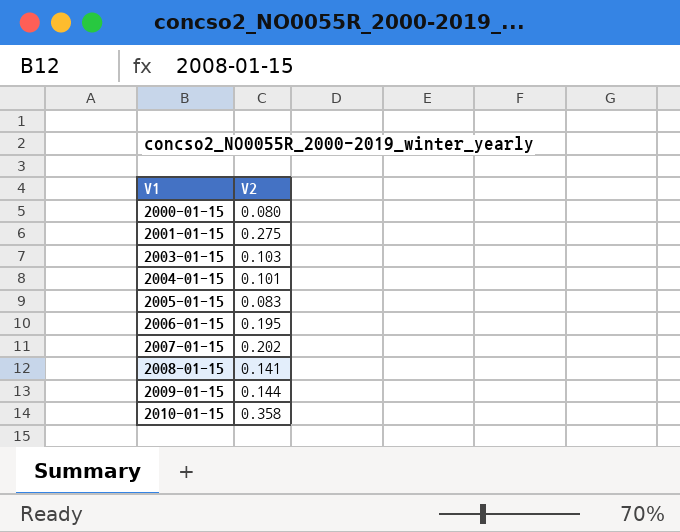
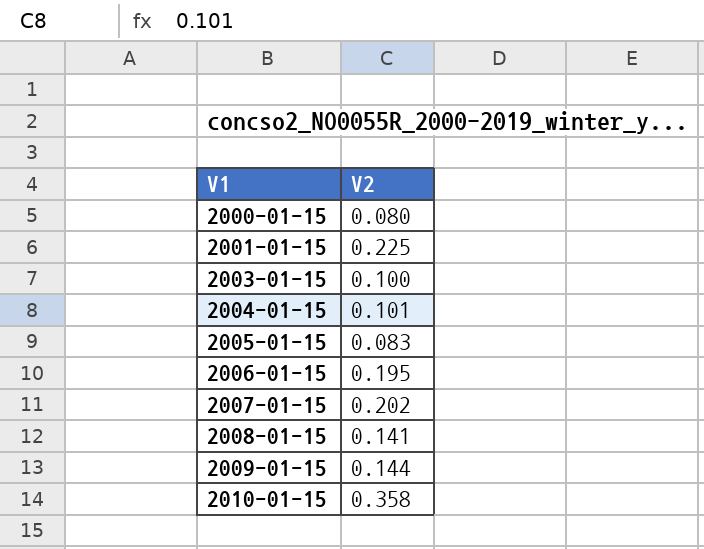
2001-01-15 | V2: 0.275 -> 0.225
2003-01-15 | V2: 0.103 -> 0.100

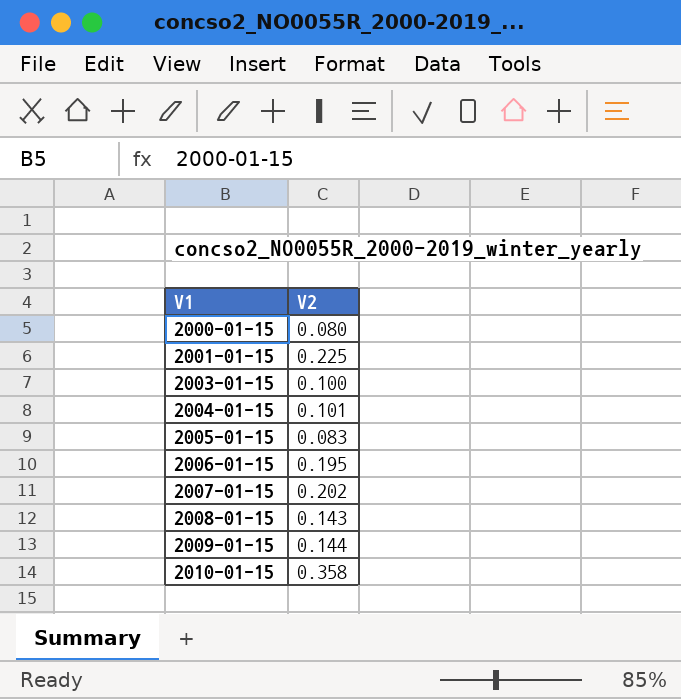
2008-01-15 | V2: 0.141 -> 0.143

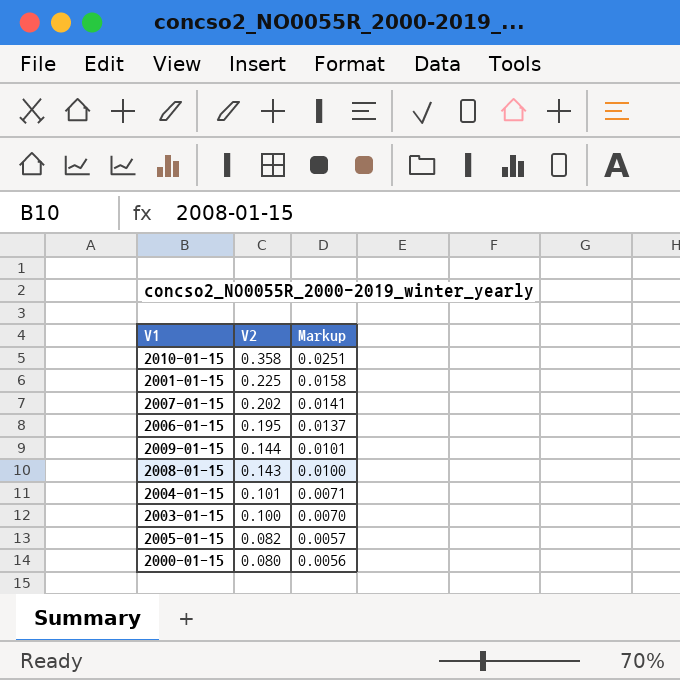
row order: V1 ascending -> V2 descending
column Markup | formula: none -> [V2] * 0.07
2005-01-15 | V2: 0.083 -> 0.082

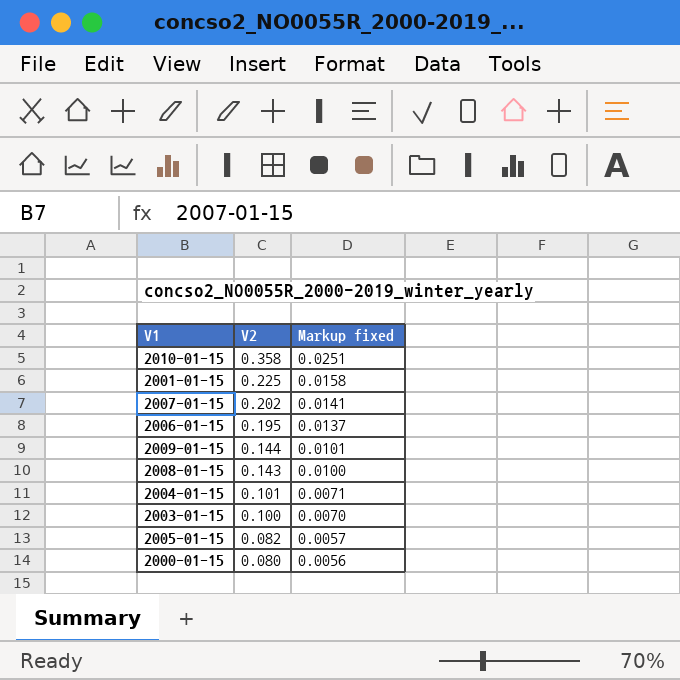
column name: Markup -> Markup fixed

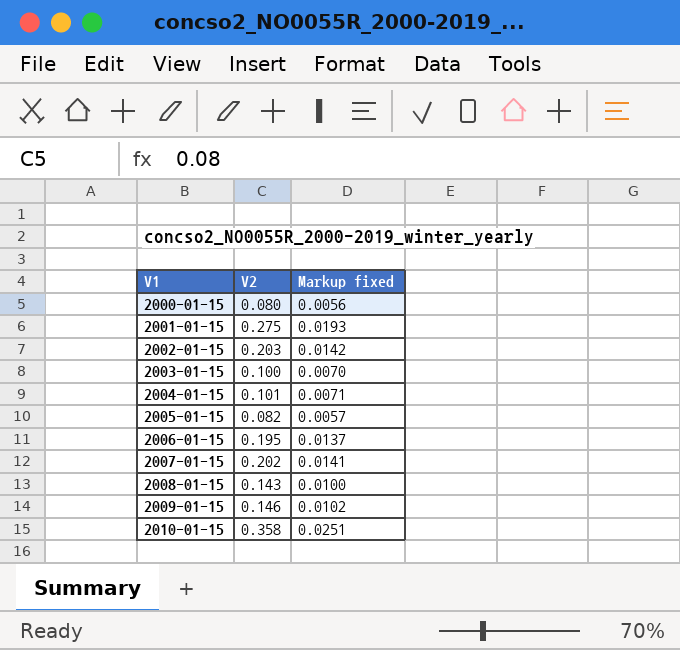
row order: V2 descending -> V1 ascending
2001-01-15 | V2: 0.225 -> 0.275
2001-01-15 | Markup fixed: 0.0158 -> 0.0193
row 2002-01-15: none -> 0.203 | 0.0142
2009-01-15 | V2: 0.144 -> 0.146
2009-01-15 | Markup fixed: 0.0101 -> 0.0102

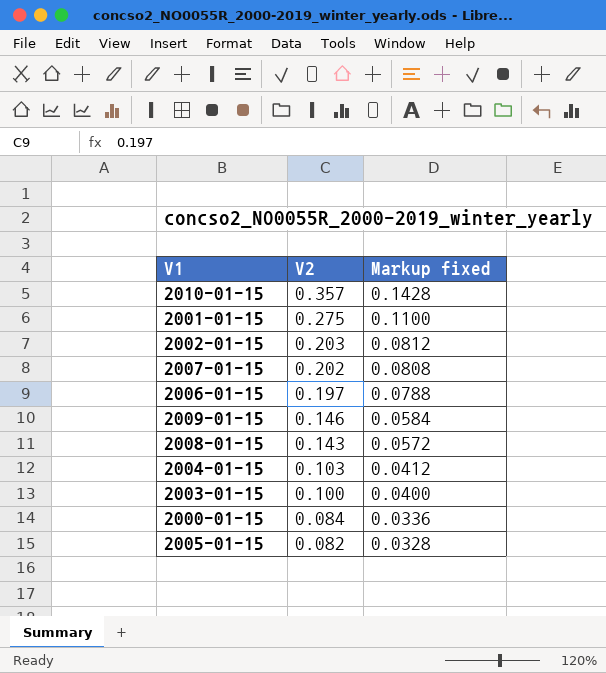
row order: V1 ascending -> V2 descending
column Markup fixed | formula: [V2] * 0.07 -> [V2] * 0.4
2010-01-15 | V2: 0.358 -> 0.357
2006-01-15 | V2: 0.195 -> 0.197
2004-01-15 | V2: 0.101 -> 0.103
2000-01-15 | V2: 0.080 -> 0.084

